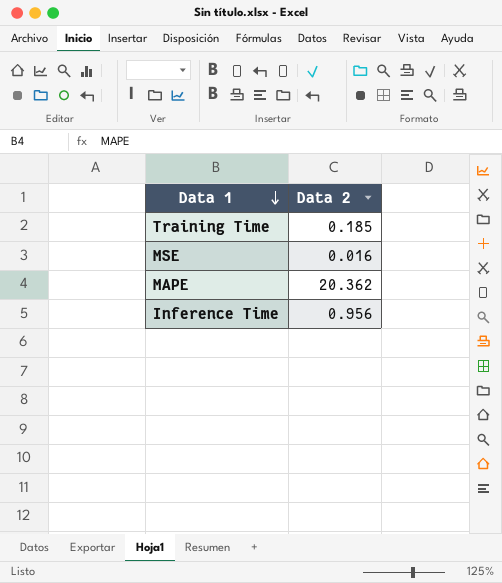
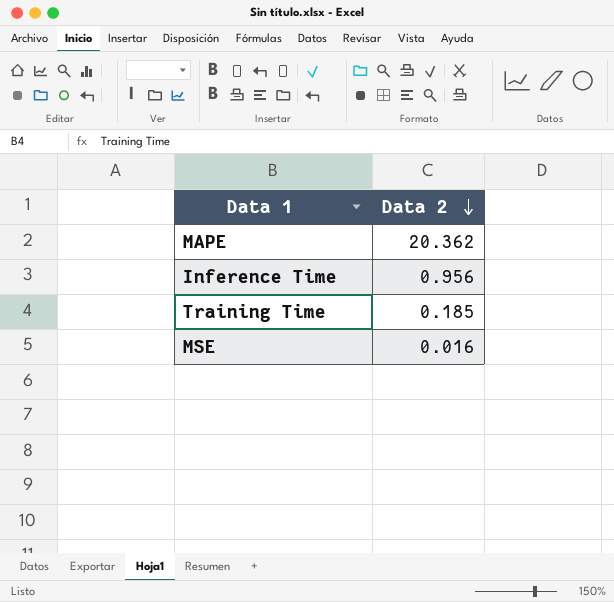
row order: Data 1 descending -> Data 2 descending

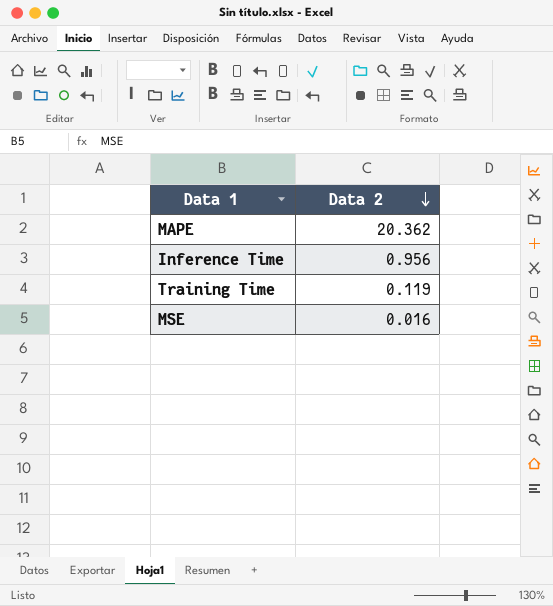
Training Time | Data 2: 0.185 -> 0.119

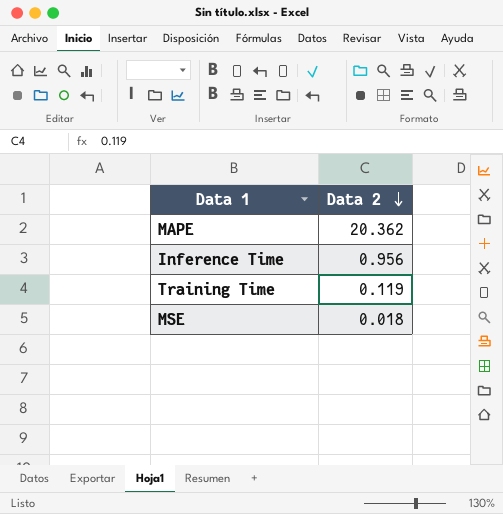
MSE | Data 2: 0.016 -> 0.018

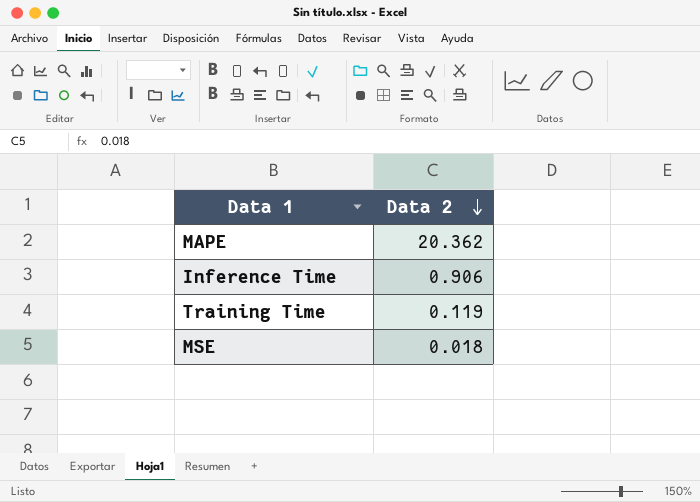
Inference Time | Data 2: 0.956 -> 0.906

